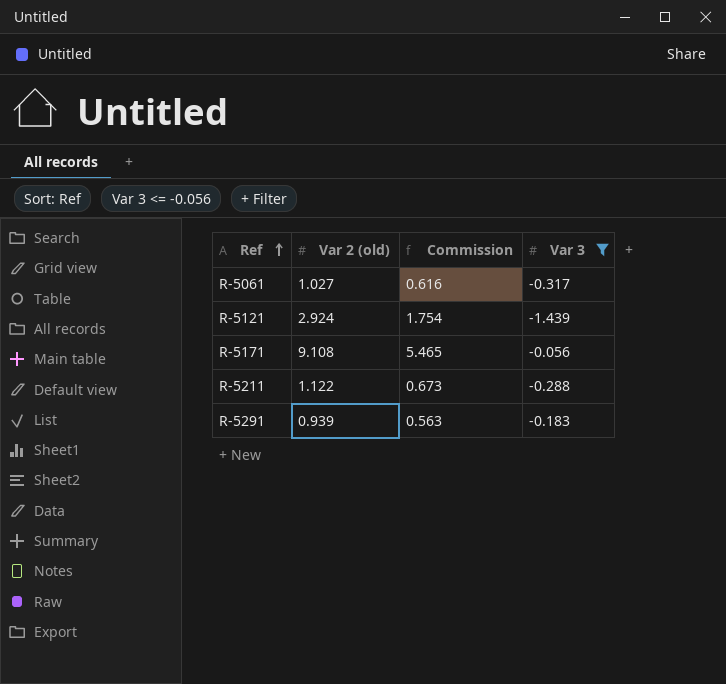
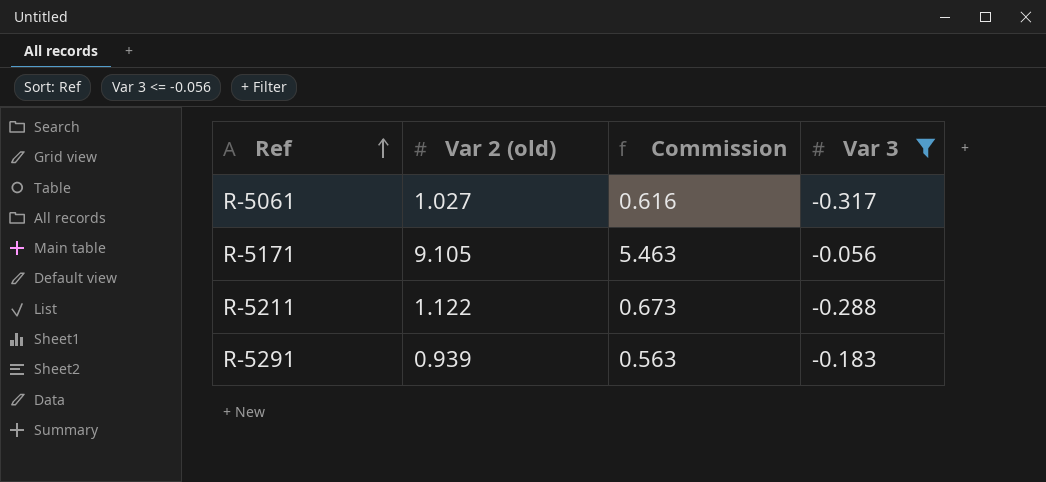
row R-5121: 2.924 | 1.754 | -1.439 -> none
R-5171 | Var 2 (old): 9.108 -> 9.105
R-5171 | Commission: 5.465 -> 5.463

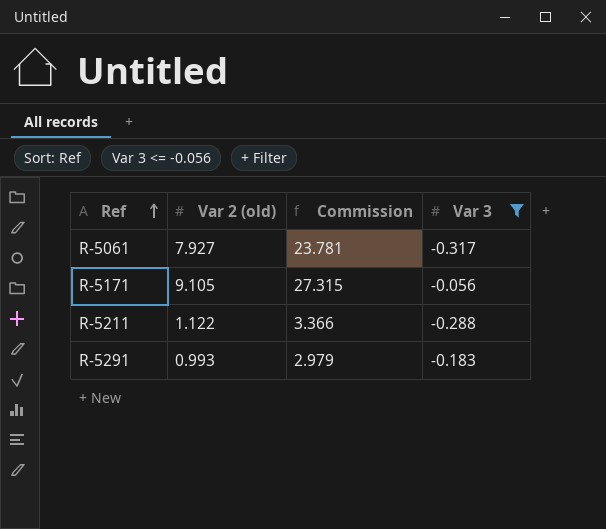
column Commission | formula: [Var 2 (old)] * 0.6 -> [Var 2 (old)] * 3
R-5061 | Var 2 (old): 1.027 -> 7.927
R-5291 | Var 2 (old): 0.939 -> 0.993

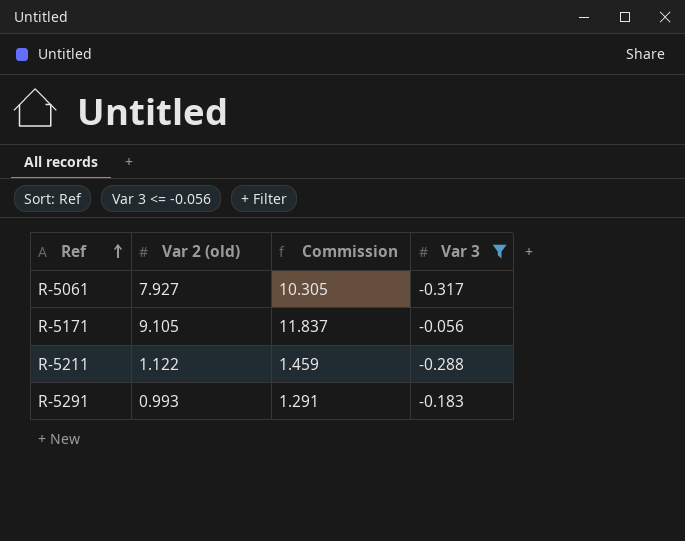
column Commission | formula: [Var 2 (old)] * 3 -> [Var 2 (old)] * 1.3

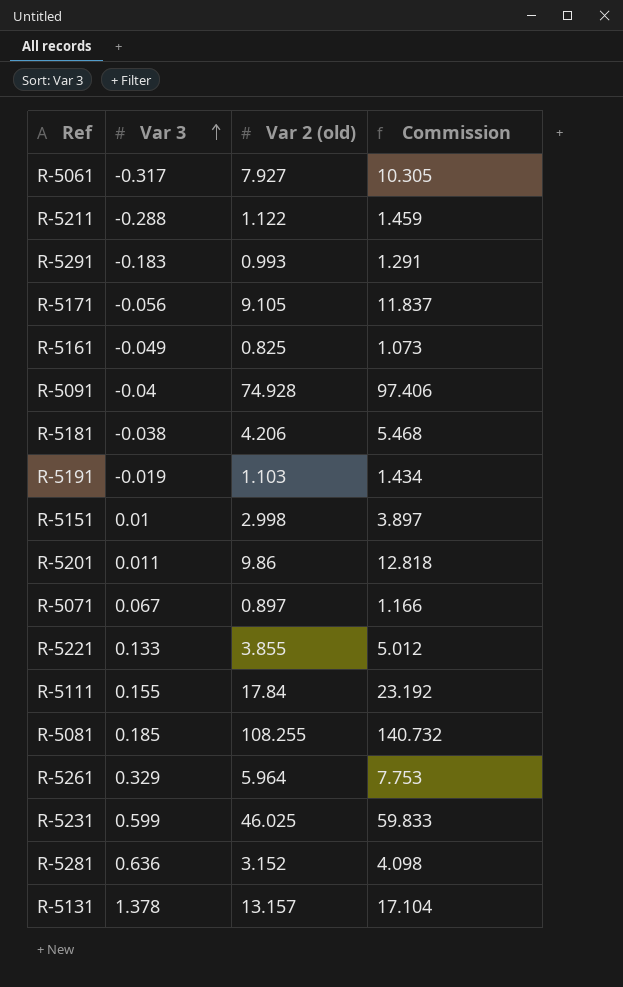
filter: Var 3 <= -0.056 -> none
row order: Ref ascending -> Var 3 ascending
column Var 3 | position: 4 -> 2

